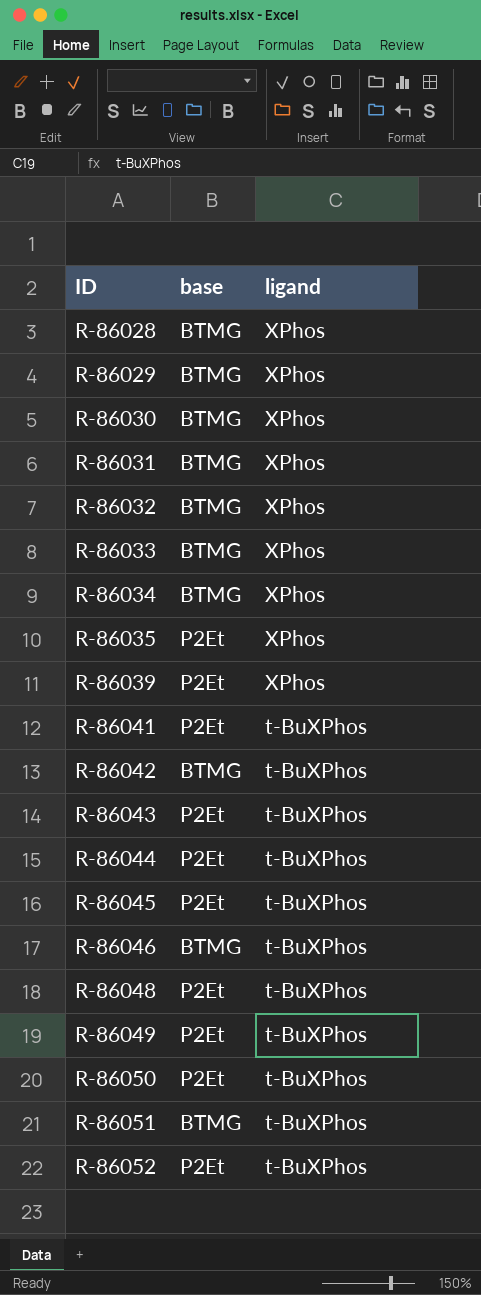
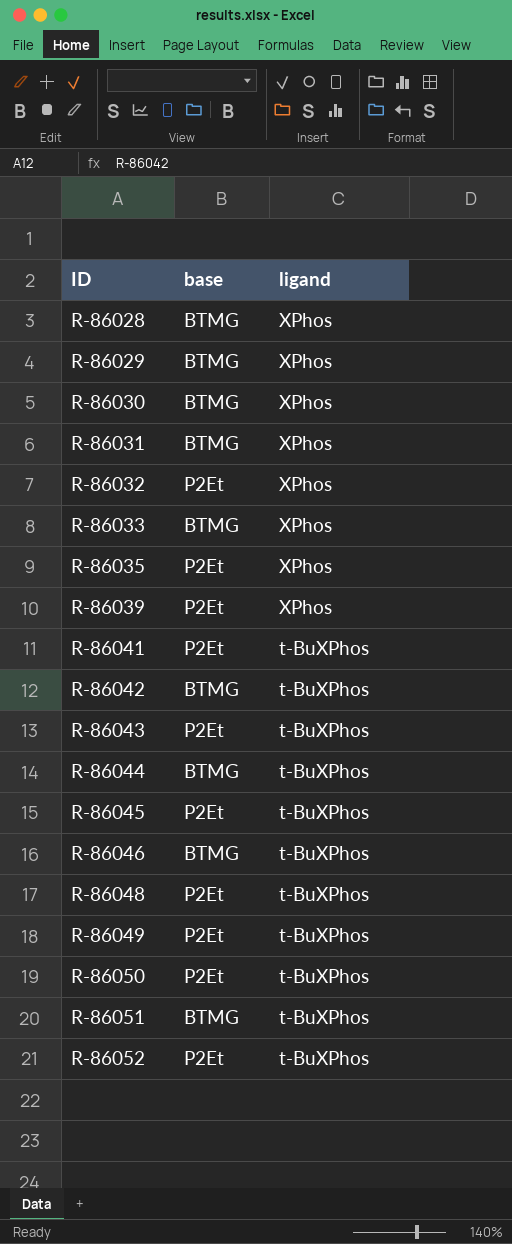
row R-86034: BTMG | XPhos -> none
R-86032 | base: BTMG -> P2Et
R-86044 | base: P2Et -> BTMG

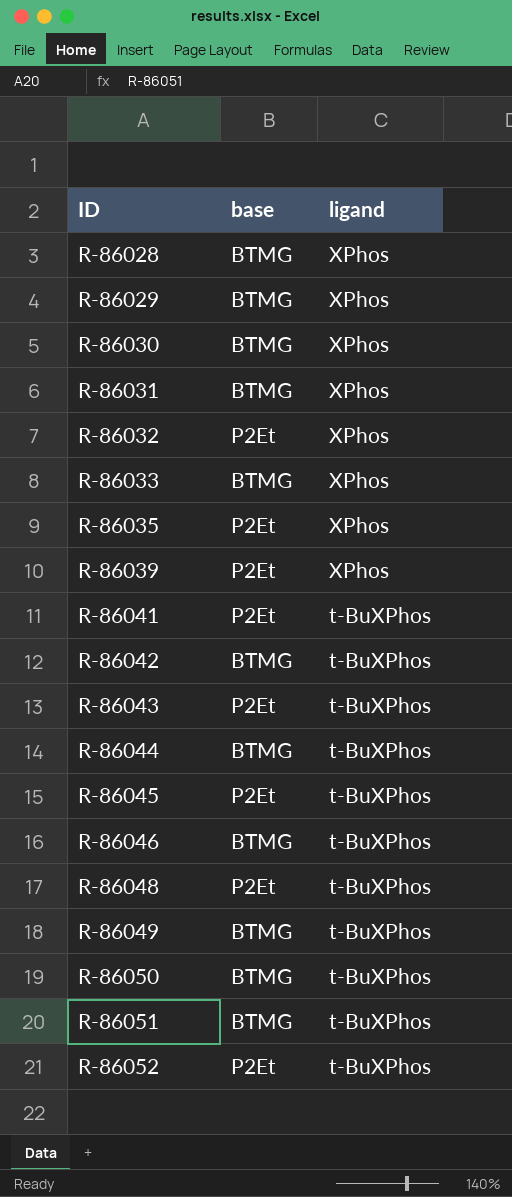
R-86049 | base: P2Et -> BTMG
R-86050 | base: P2Et -> BTMG

